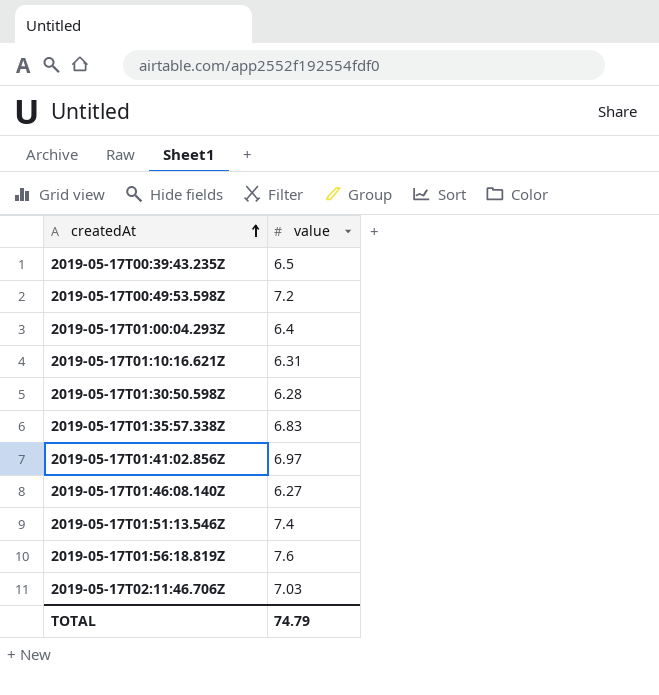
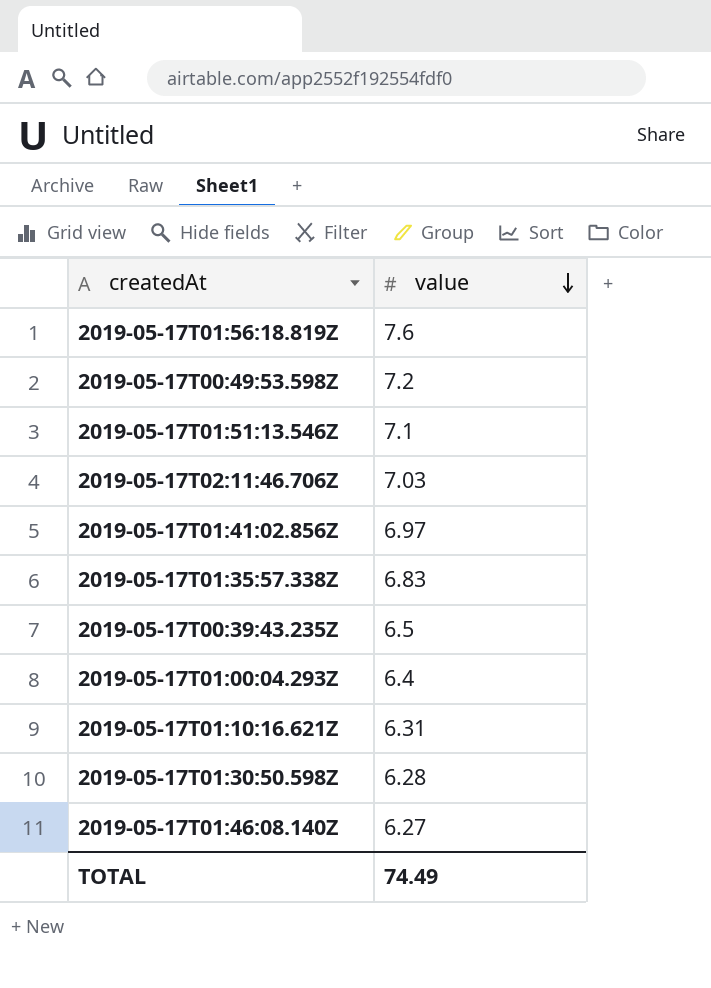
row order: createdAt ascending -> value descending
2019-05-17T01:51:13.546Z | value: 7.4 -> 7.1
TOTAL | value: 74.79 -> 74.49

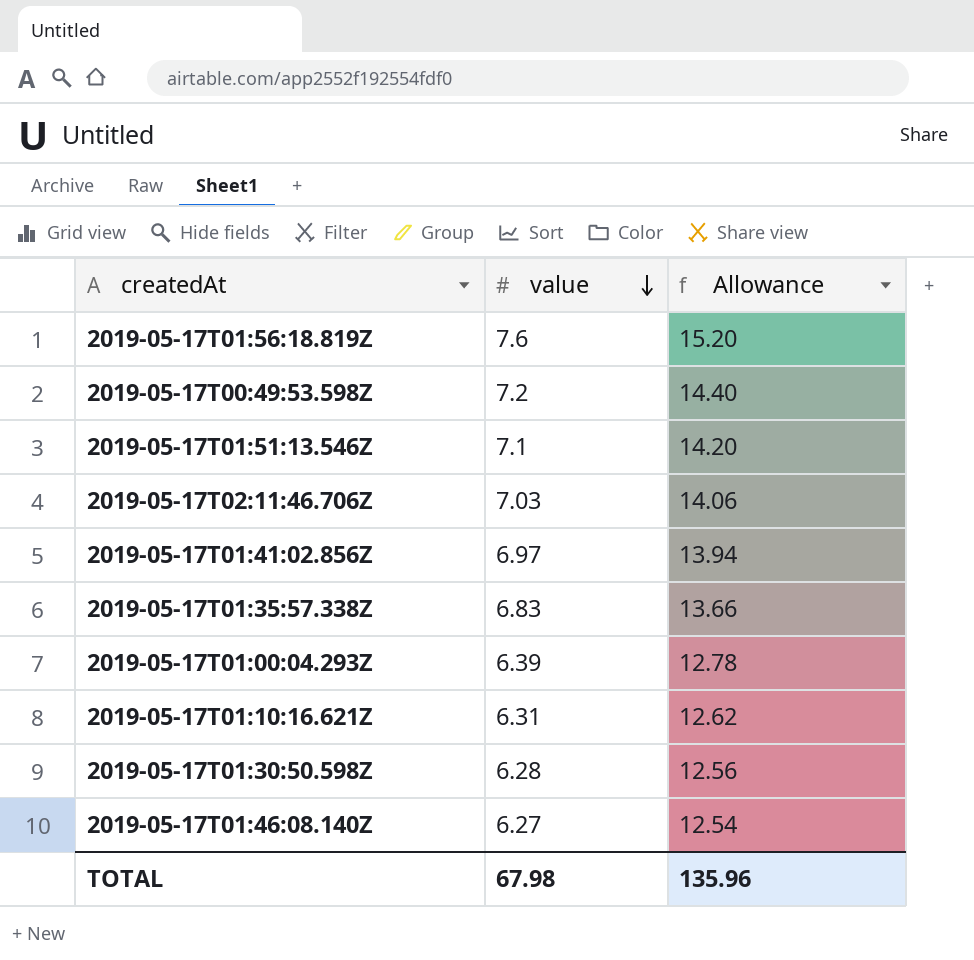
column Allowance | formula: none -> [value] * 2
row 2019-05-17T00:39:43.235Z: 6.5 -> none
2019-05-17T01:00:04.293Z | value: 6.4 -> 6.39
TOTAL | value: 74.49 -> 67.98

